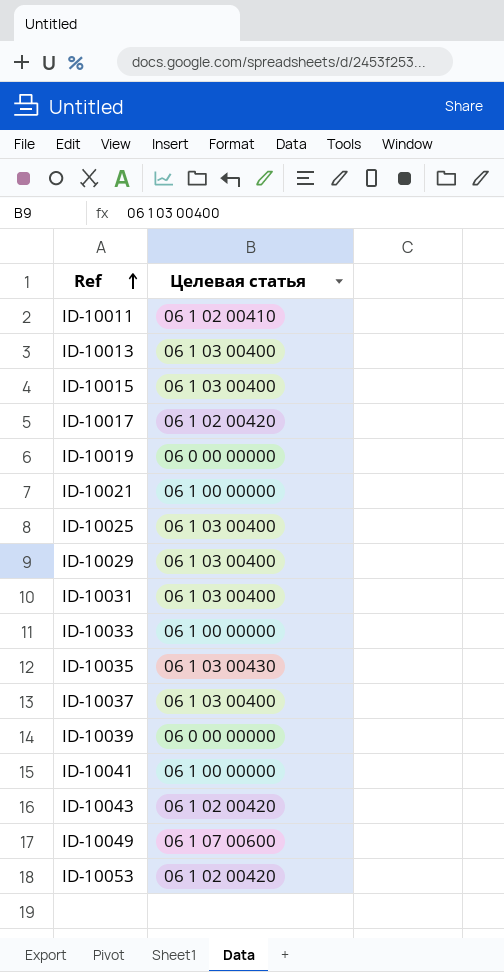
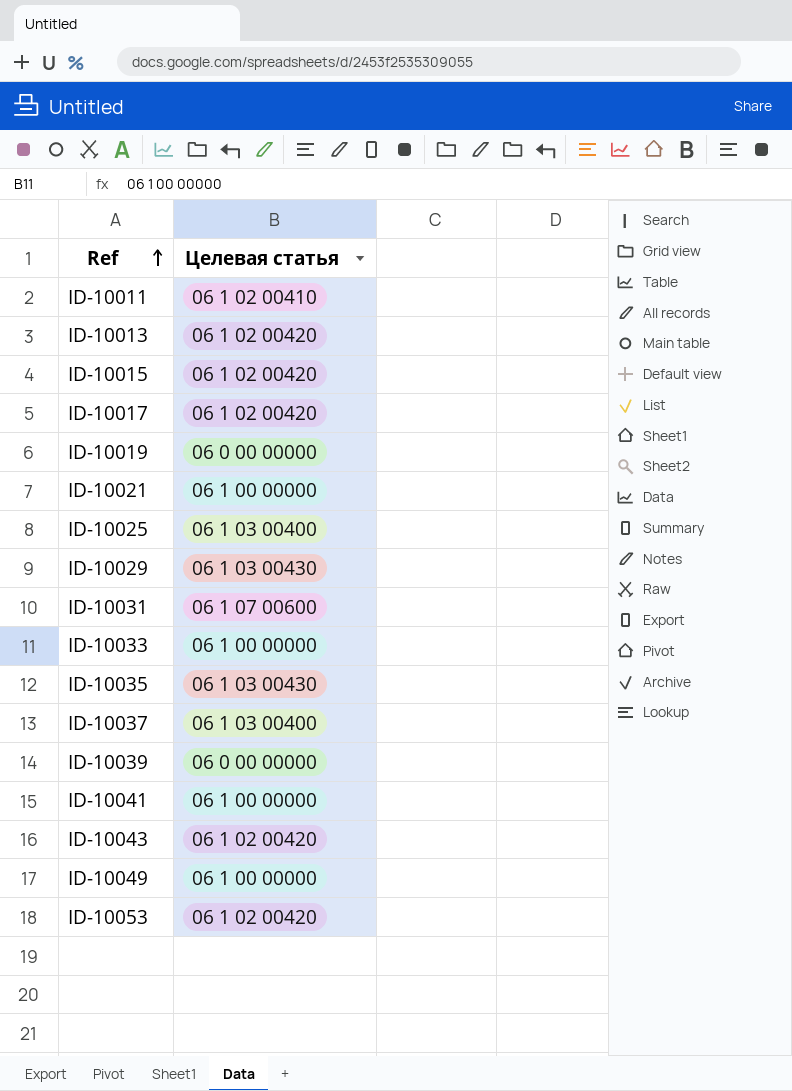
ID-10013 | Целевая статья: 06 1 03 00400 -> 06 1 02 00420
ID-10015 | Целевая статья: 06 1 03 00400 -> 06 1 02 00420
ID-10029 | Целевая статья: 06 1 03 00400 -> 06 1 03 00430
ID-10031 | Целевая статья: 06 1 03 00400 -> 06 1 07 00600
ID-10049 | Целевая статья: 06 1 07 00600 -> 06 1 00 00000

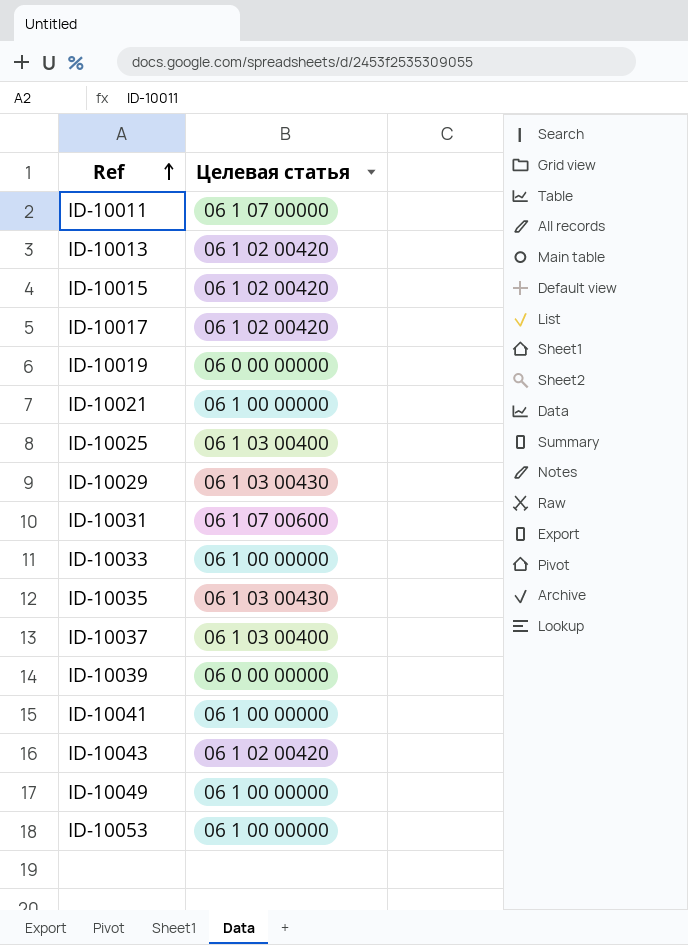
ID-10011 | Целевая статья: 06 1 02 00410 -> 06 1 07 00000
ID-10053 | Целевая статья: 06 1 02 00420 -> 06 1 00 00000

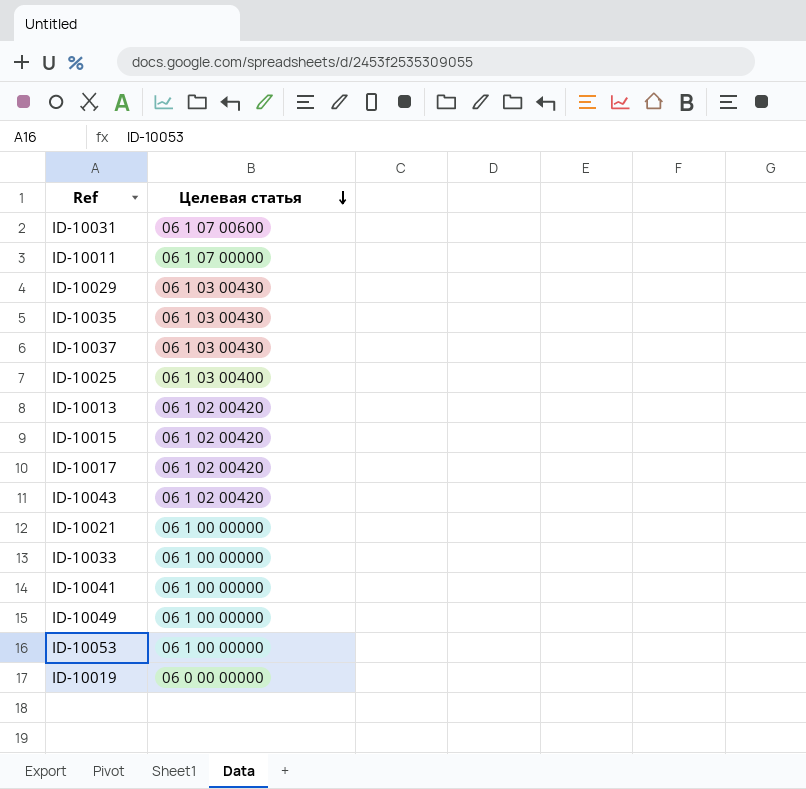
row order: Ref ascending -> Целевая статья descending
row ID-10039: 06 0 00 00000 -> none
ID-10037 | Целевая статья: 06 1 03 00400 -> 06 1 03 00430

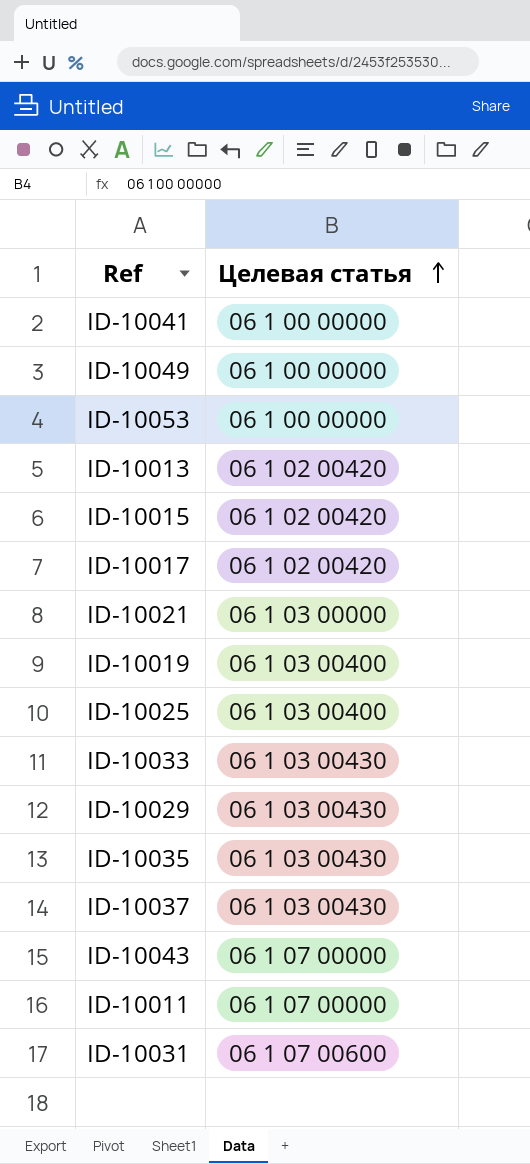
row order: Целевая статья descending -> Целевая статья ascending
ID-10021 | Целевая статья: 06 1 00 00000 -> 06 1 03 00000
ID-10019 | Целевая статья: 06 0 00 00000 -> 06 1 03 00400
ID-10033 | Целевая статья: 06 1 00 00000 -> 06 1 03 00430
ID-10043 | Целевая статья: 06 1 02 00420 -> 06 1 07 00000

